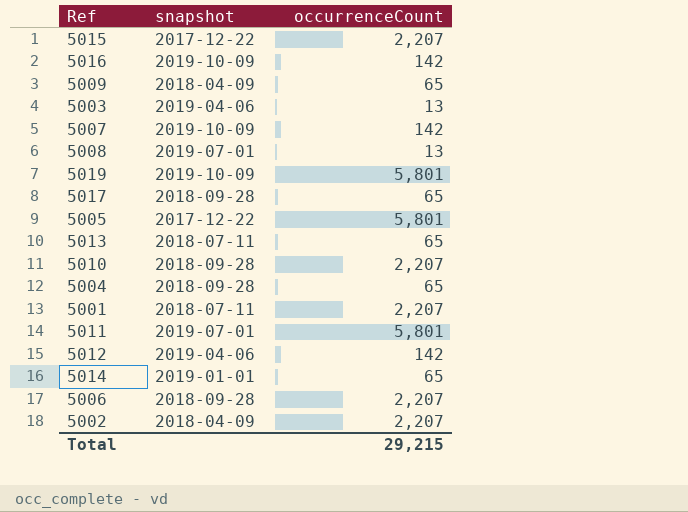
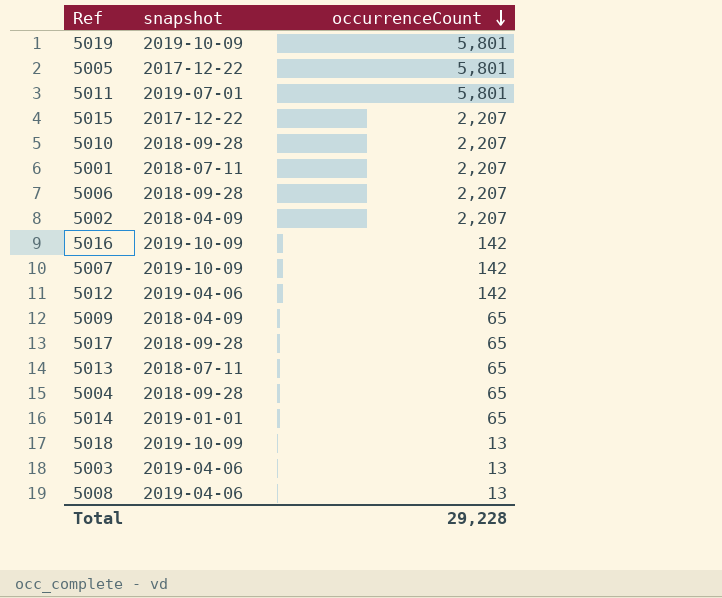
row order: none -> occurrenceCount descending
row 5018: none -> 2019-10-09 | 13
5008 | snapshot: 2019-07-01 -> 2019-04-06
Total | occurrenceCount: 29,215 -> 29,228

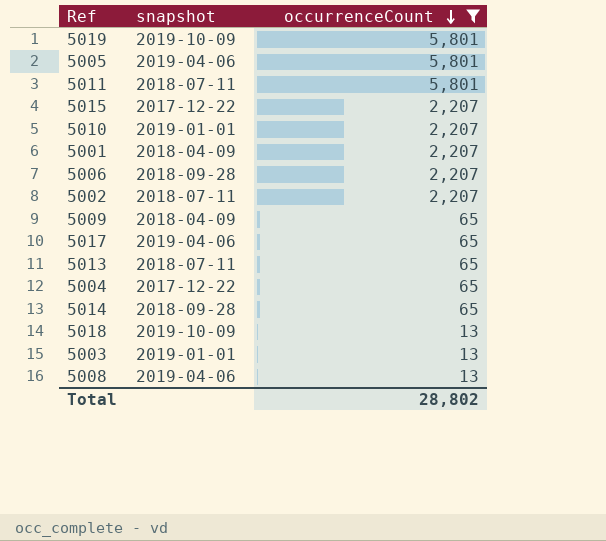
filter: none -> occurrenceCount != 142
5005 | snapshot: 2017-12-22 -> 2019-04-06
5011 | snapshot: 2019-07-01 -> 2018-07-11
5010 | snapshot: 2018-09-28 -> 2019-01-01
5001 | snapshot: 2018-07-11 -> 2018-04-09
5002 | snapshot: 2018-04-09 -> 2018-07-11
5017 | snapshot: 2018-09-28 -> 2019-04-06
5004 | snapshot: 2018-09-28 -> 2017-12-22
5014 | snapshot: 2019-01-01 -> 2018-09-28
5003 | snapshot: 2019-04-06 -> 2019-01-01
Total | occurrenceCount: 29,228 -> 28,802

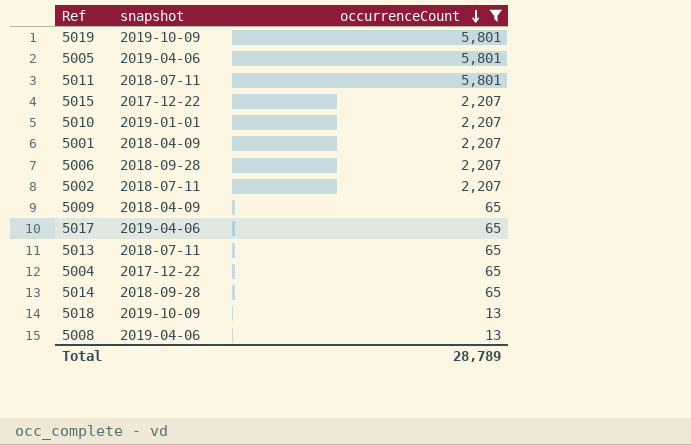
row 5003: 2019-01-01 | 13 -> none
Total | occurrenceCount: 28,802 -> 28,789

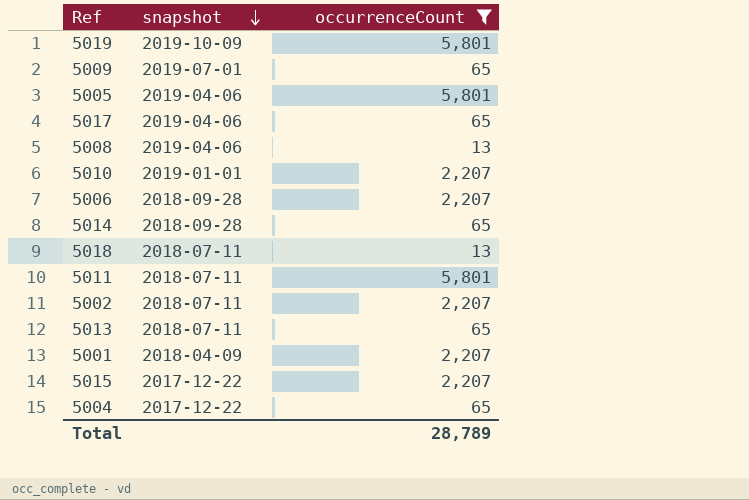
row order: occurrenceCount descending -> snapshot descending
5009 | snapshot: 2018-04-09 -> 2019-07-01
5018 | snapshot: 2019-10-09 -> 2018-07-11

